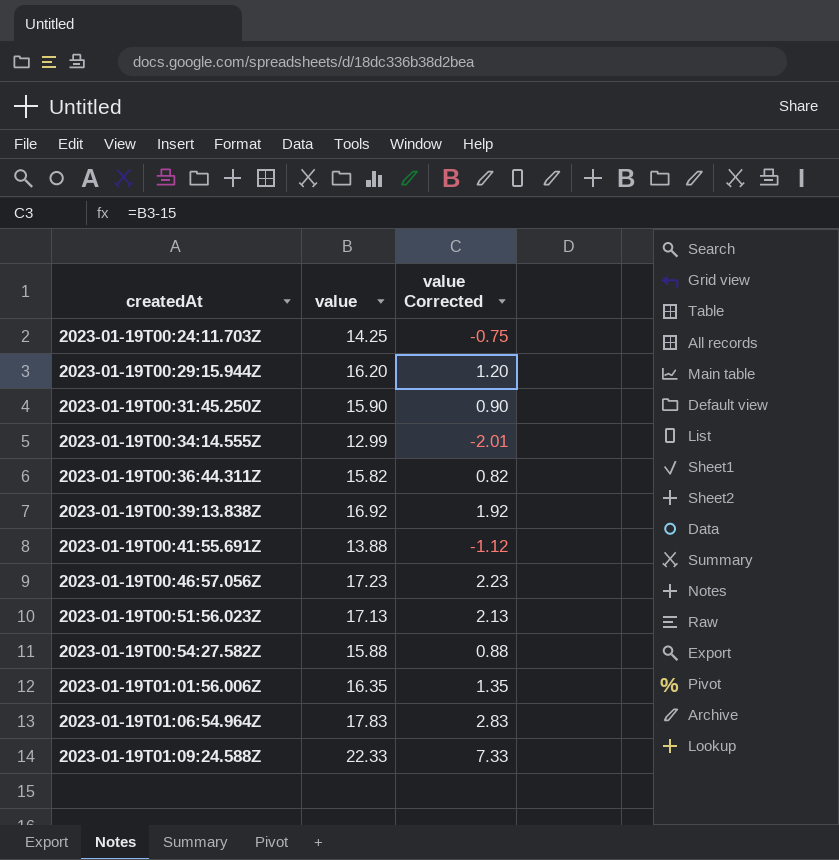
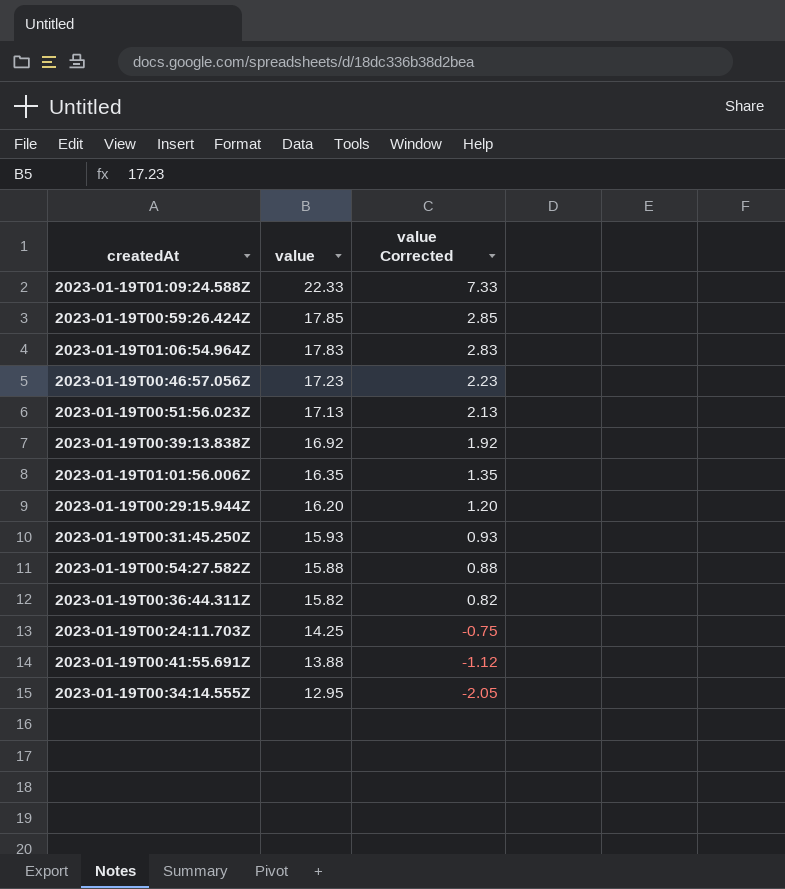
row order: createdAt ascending -> value descending
row 2023-01-19T00:59:26.424Z: none -> 17.85 | 2.85
2023-01-19T00:31:45.250Z | value: 15.90 -> 15.93
2023-01-19T00:31:45.250Z | value Corrected: 0.90 -> 0.93
2023-01-19T00:34:14.555Z | value: 12.99 -> 12.95
2023-01-19T00:34:14.555Z | value Corrected: -2.01 -> -2.05

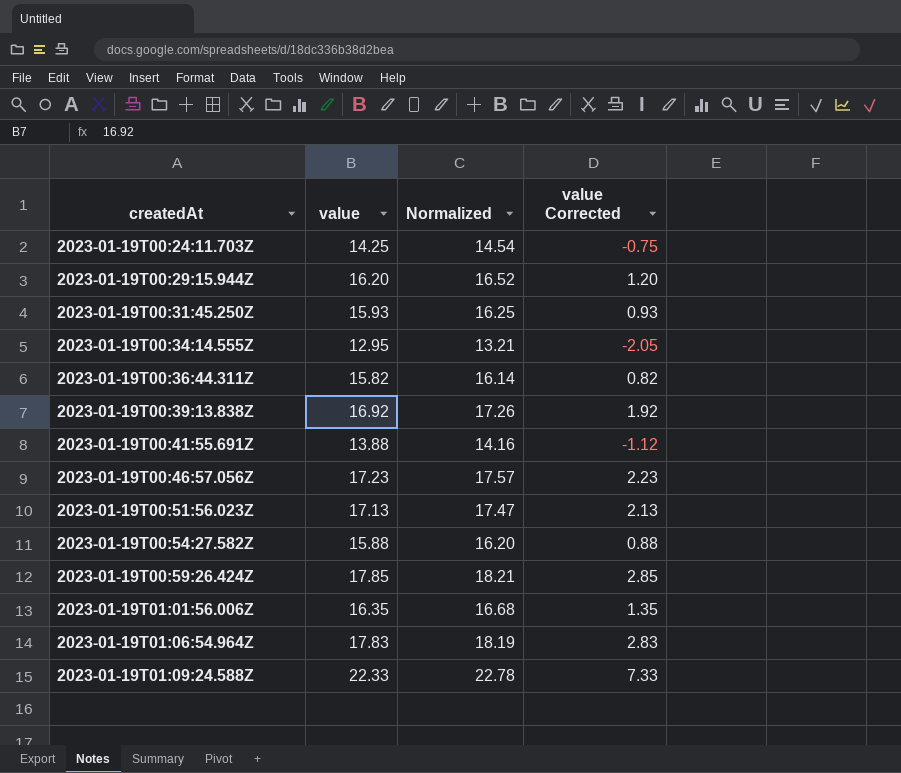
row order: value descending -> createdAt ascending
column Normalized | formula: none -> [value] * 1.02

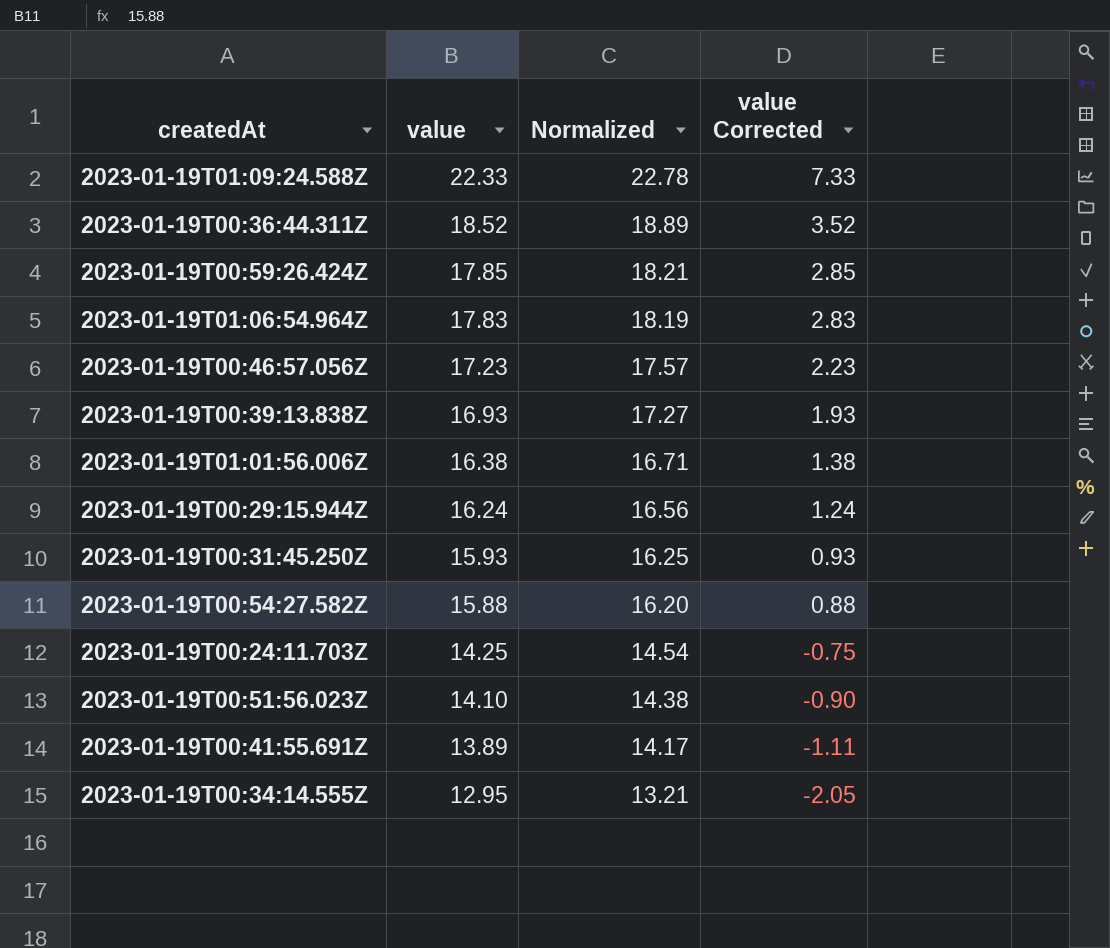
row order: createdAt ascending -> value descending
2023-01-19T00:36:44.311Z | value: 15.82 -> 18.52
2023-01-19T00:36:44.311Z | Normalized: 16.14 -> 18.89
2023-01-19T00:36:44.311Z | value Corrected: 0.82 -> 3.52
2023-01-19T00:39:13.838Z | value: 16.92 -> 16.93
2023-01-19T00:39:13.838Z | Normalized: 17.26 -> 17.27
2023-01-19T00:39:13.838Z | value Corrected: 1.92 -> 1.93
2023-01-19T01:01:56.006Z | value: 16.35 -> 16.38
2023-01-19T01:01:56.006Z | Normalized: 16.68 -> 16.71
2023-01-19T01:01:56.006Z | value Corrected: 1.35 -> 1.38
2023-01-19T00:29:15.944Z | value: 16.20 -> 16.24
2023-01-19T00:29:15.944Z | Normalized: 16.52 -> 16.56
2023-01-19T00:29:15.944Z | value Corrected: 1.20 -> 1.24
2023-01-19T00:51:56.023Z | value: 17.13 -> 14.10
2023-01-19T00:51:56.023Z | Normalized: 17.47 -> 14.38
2023-01-19T00:51:56.023Z | value Corrected: 2.13 -> -0.90
2023-01-19T00:41:55.691Z | value: 13.88 -> 13.89
2023-01-19T00:41:55.691Z | Normalized: 14.16 -> 14.17
2023-01-19T00:41:55.691Z | value Corrected: -1.12 -> -1.11

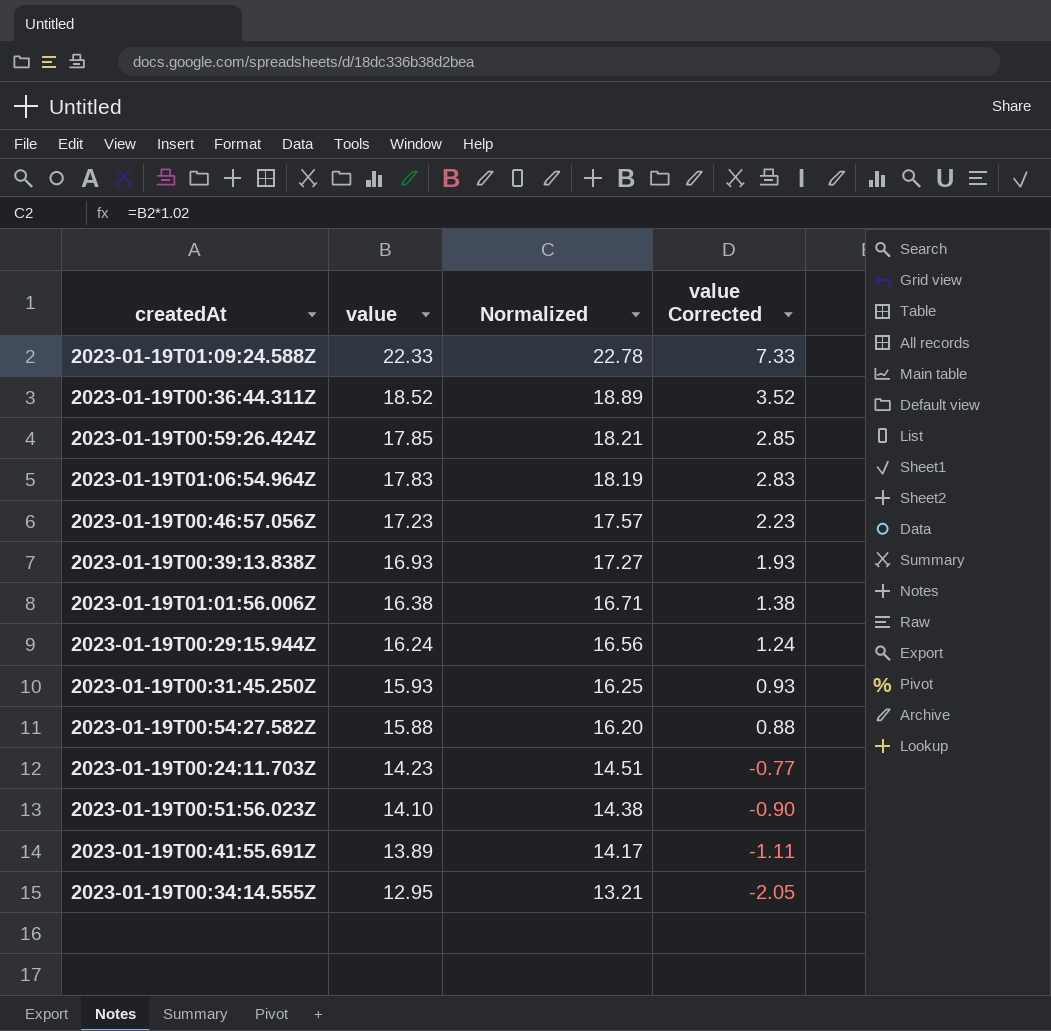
2023-01-19T00:24:11.703Z | value: 14.25 -> 14.23
2023-01-19T00:24:11.703Z | Normalized: 14.54 -> 14.51
2023-01-19T00:24:11.703Z | value Corrected: -0.75 -> -0.77

